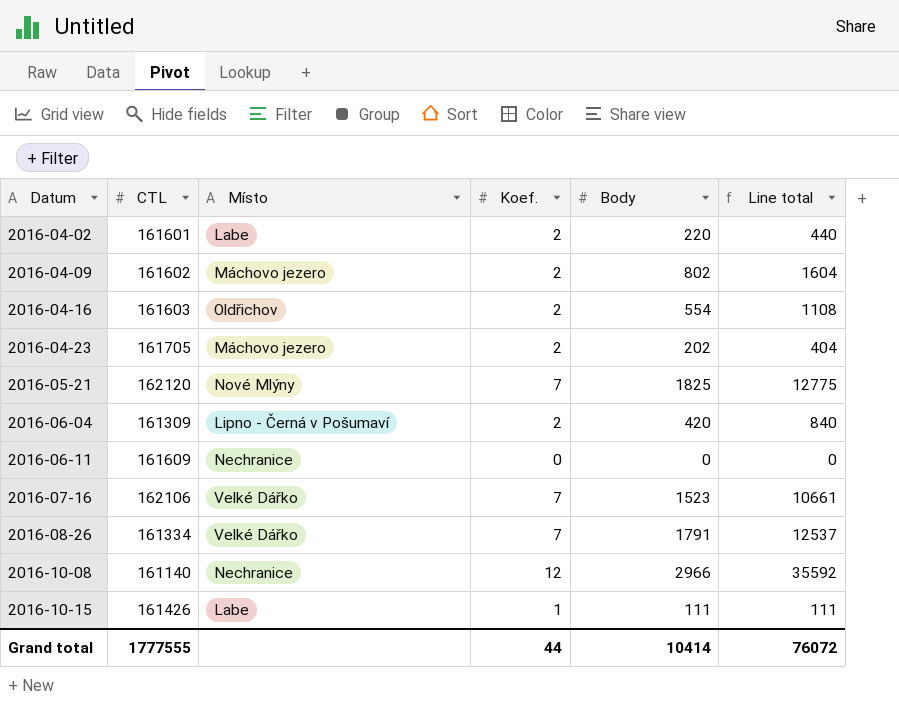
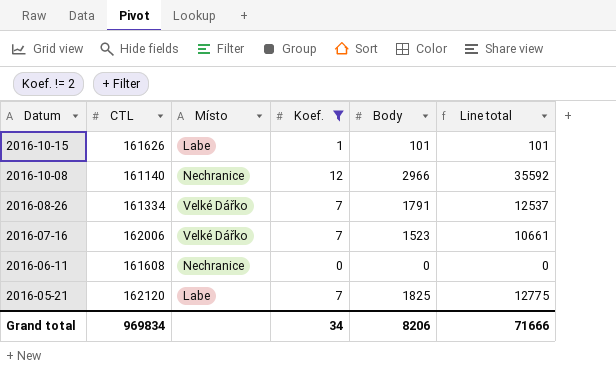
filter: none -> Koef. != 2
row order: Datum ascending -> Datum descending
2016-10-15 | CTL: 161426 -> 161626
2016-10-15 | Body: 111 -> 101
2016-10-15 | Line total: 111 -> 101
2016-07-16 | CTL: 162106 -> 162006
2016-06-11 | CTL: 161609 -> 161608
2016-05-21 | Místo: Nové Mlýny -> Labe
Grand total | CTL: 1777555 -> 969834
Grand total | Koef.: 44 -> 34
Grand total | Body: 10414 -> 8206
Grand total | Line total: 76072 -> 71666

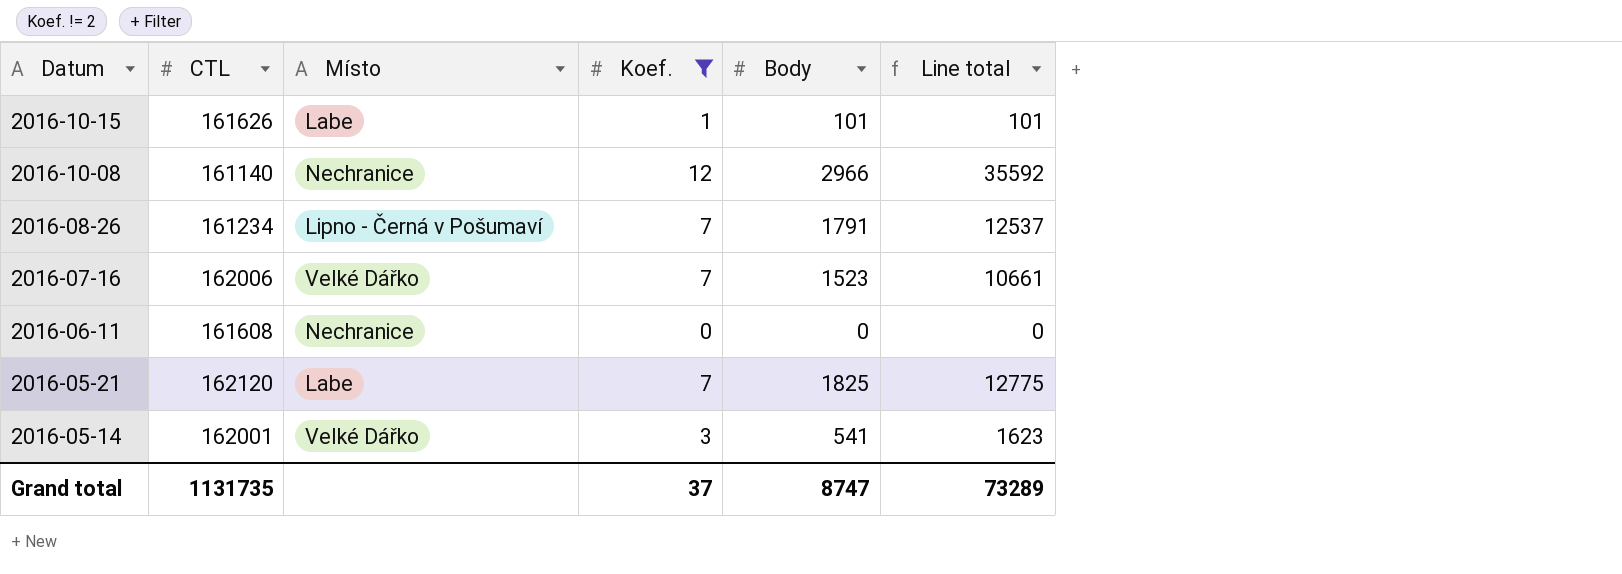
2016-08-26 | CTL: 161334 -> 161234
2016-08-26 | Místo: Velké Dářko -> Lipno - Černá v Pošumaví
row 2016-05-14: none -> 162001 | Velké Dářko | 3 | 541 | 1623
Grand total | CTL: 969834 -> 1131735
Grand total | Koef.: 34 -> 37
Grand total | Body: 8206 -> 8747
Grand total | Line total: 71666 -> 73289

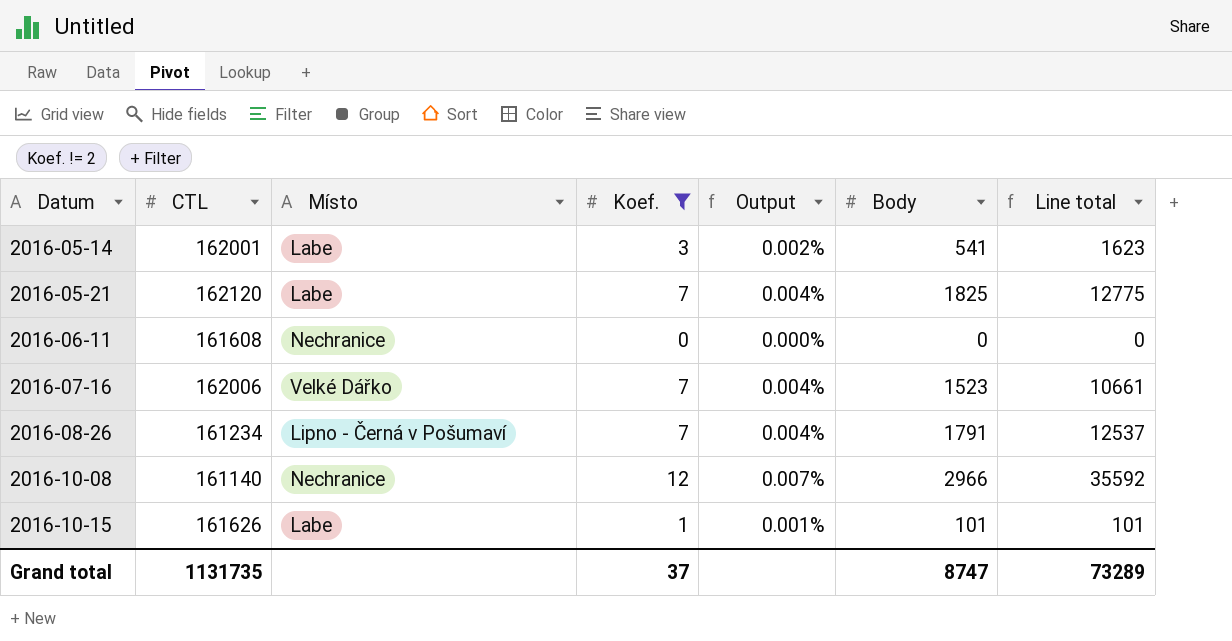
row order: Datum descending -> Datum ascending
column Output | formula: none -> [Koef.] / [CTL]
2016-05-14 | Místo: Velké Dářko -> Labe

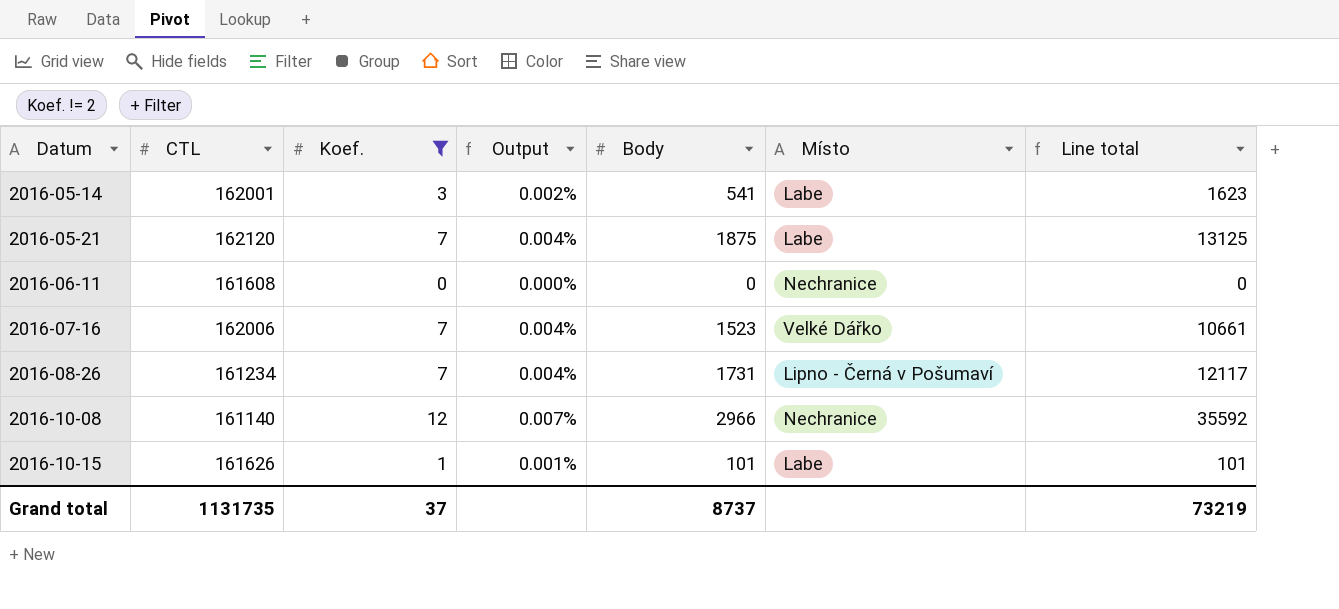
column Místo | position: 3 -> 6
2016-05-21 | Body: 1825 -> 1875
2016-05-21 | Line total: 12775 -> 13125
2016-08-26 | Body: 1791 -> 1731
2016-08-26 | Line total: 12537 -> 12117
Grand total | Body: 8747 -> 8737
Grand total | Line total: 73289 -> 73219

